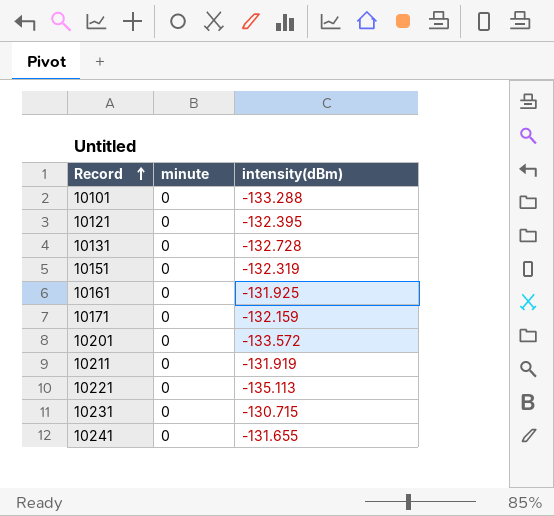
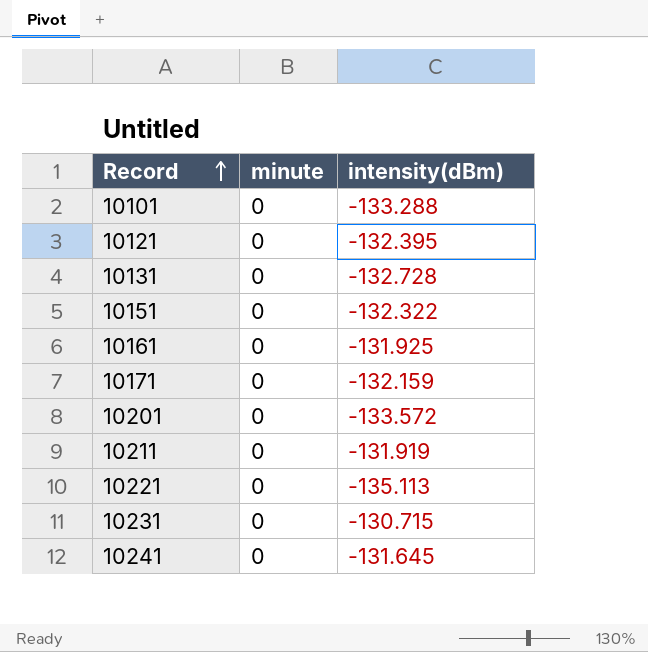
10151 | intensity(dBm): -132.319 -> -132.322
10241 | intensity(dBm): -131.655 -> -131.645

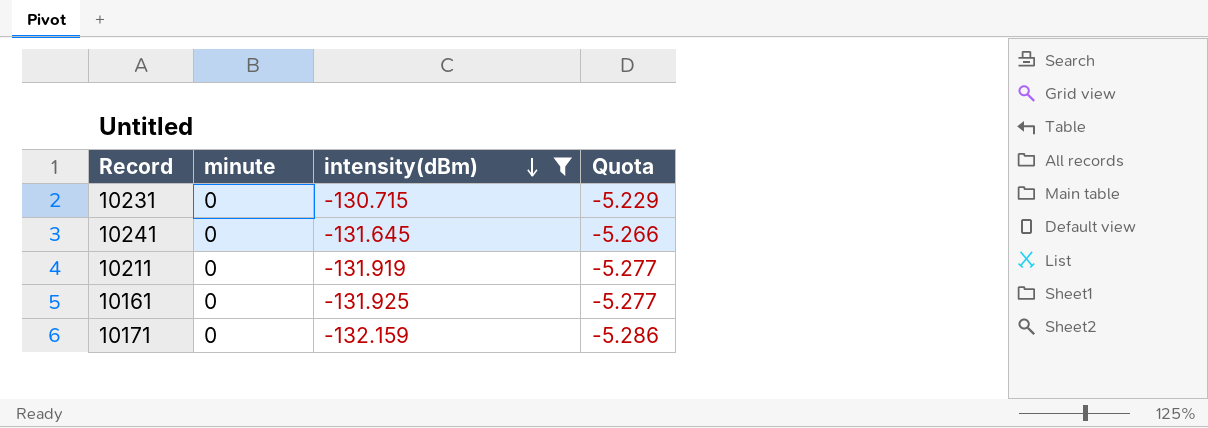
filter: none -> intensity(dBm) >= -132.159
row order: Record ascending -> intensity(dBm) descending
column Quota | formula: none -> [intensity(dBm)] * 0.04

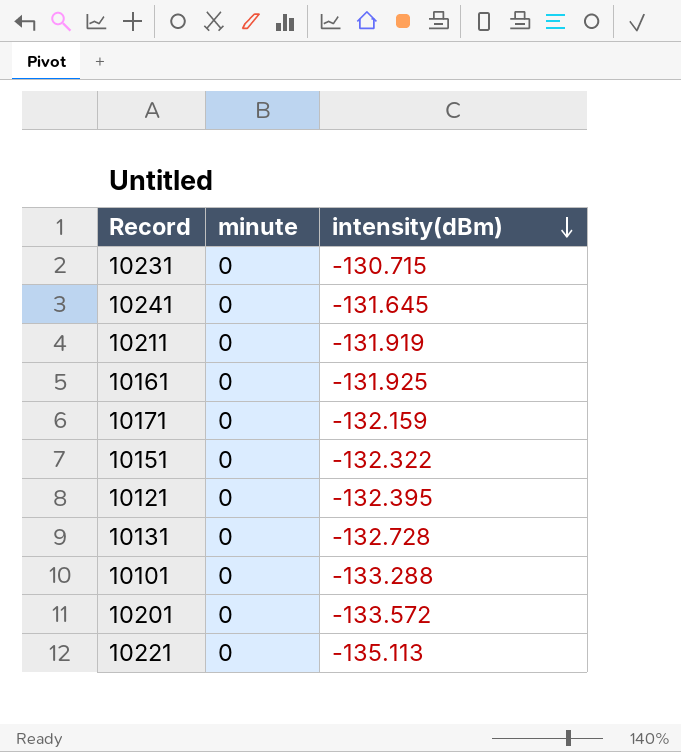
filter: intensity(dBm) >= -132.159 -> none
column Quota | formula: [intensity(dBm)] * 0.04 -> none

